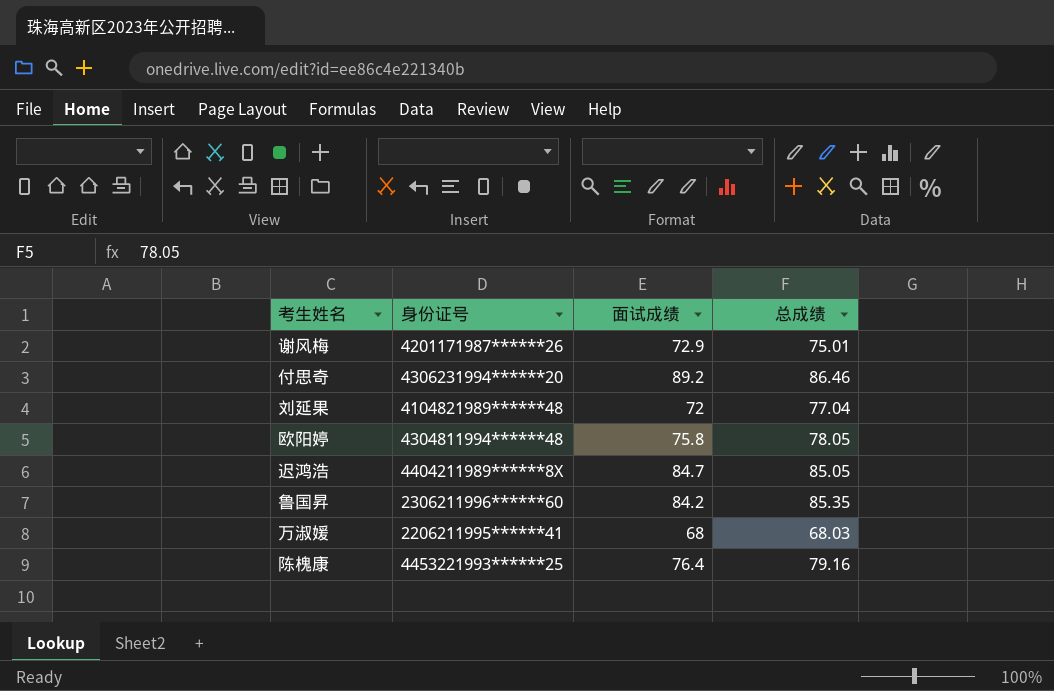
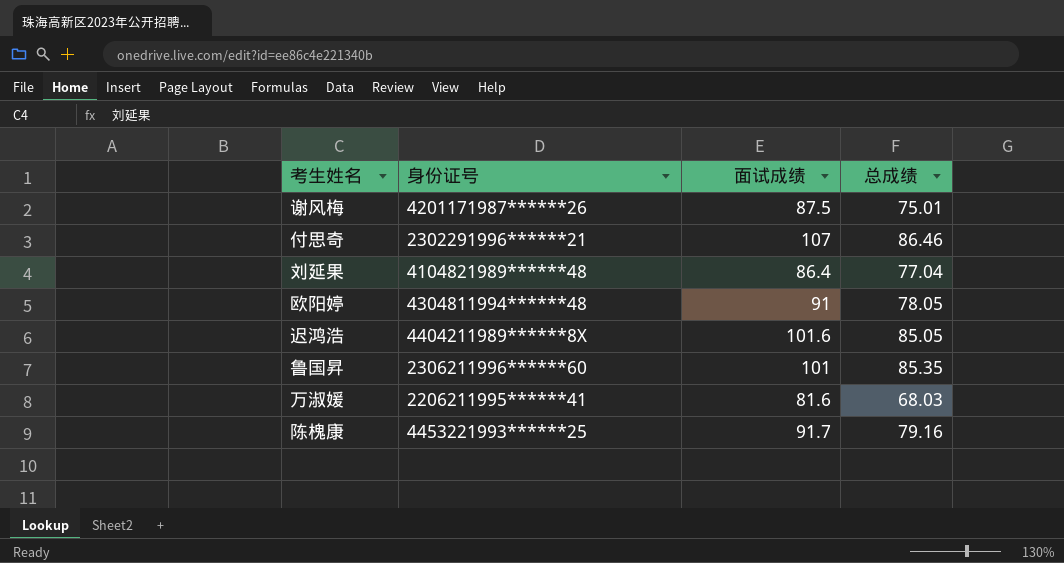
谢风梅 | 面试成绩: 72.9 -> 87.5
付思奇 | 身份证号: 4306231994******20 -> 2302291996******21
付思奇 | 面试成绩: 89.2 -> 107
刘延果 | 面试成绩: 72 -> 86.4
欧阳婷 | 面试成绩: 75.8 -> 91
迟鸿浩 | 面试成绩: 84.7 -> 101.6
鲁国昇 | 面试成绩: 84.2 -> 101
万淑媛 | 面试成绩: 68 -> 81.6
陈槐康 | 面试成绩: 76.4 -> 91.7

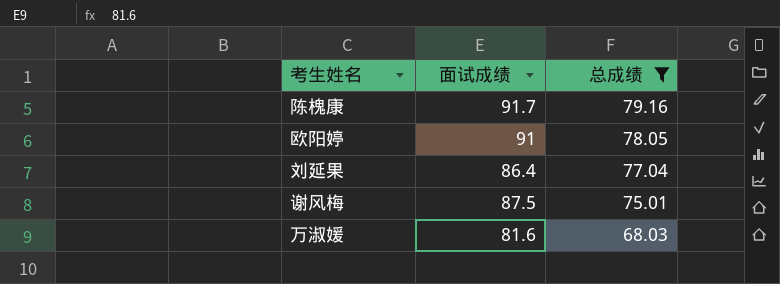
filter: none -> 总成绩 <= 79.16
row order: none -> 总成绩 descending
column 身份证号 | position: 2 -> none

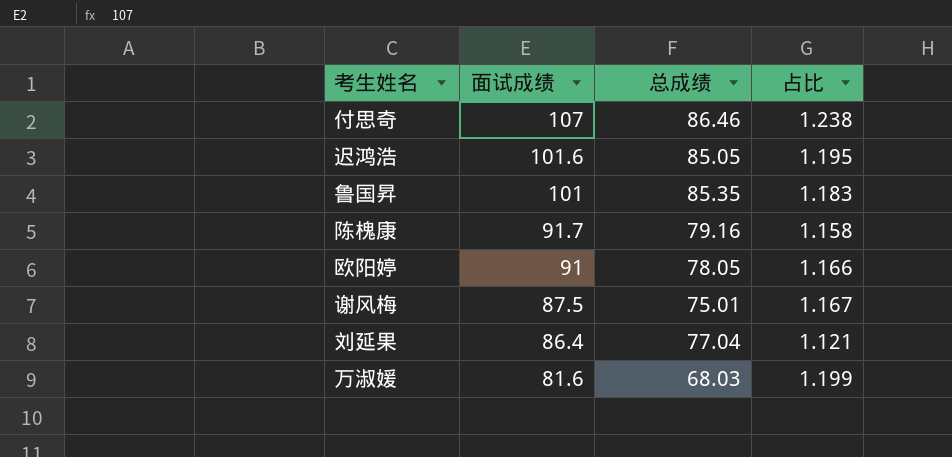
filter: 总成绩 <= 79.16 -> none
row order: 总成绩 descending -> 面试成绩 descending
column 占比 | formula: none -> [面试成绩] / [总成绩]

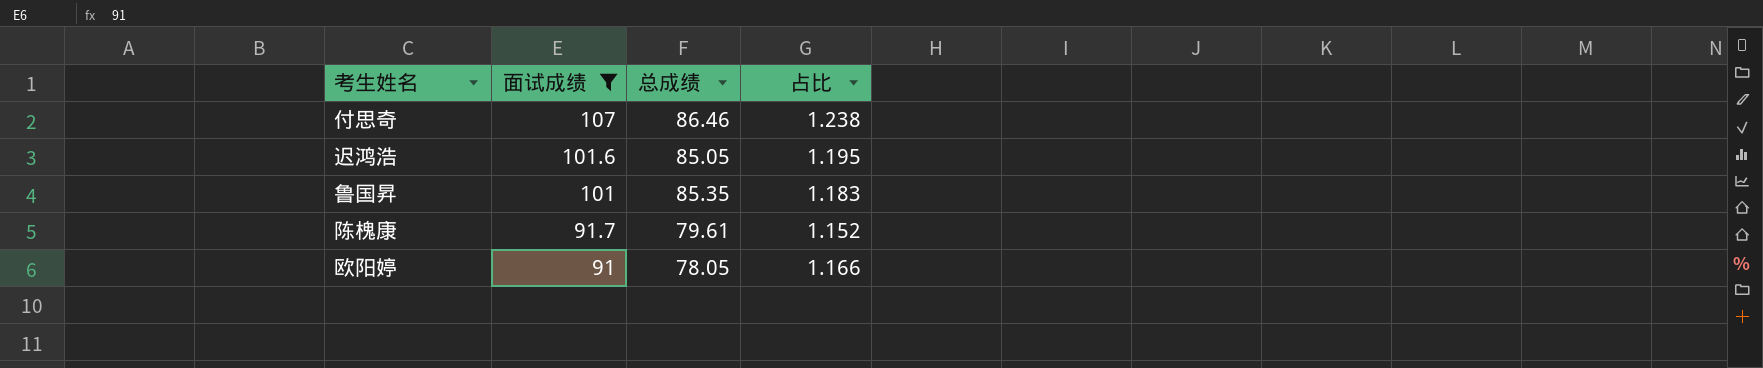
filter: none -> 面试成绩 >= 91
陈槐康 | 总成绩: 79.16 -> 79.61
陈槐康 | 占比: 1.158 -> 1.152

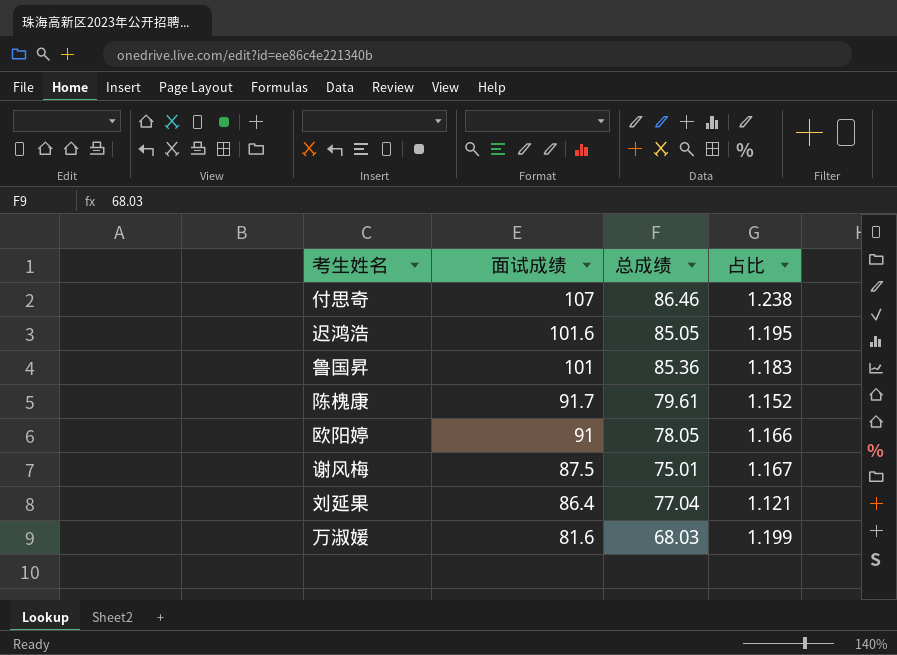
filter: 面试成绩 >= 91 -> none
鲁国昇 | 总成绩: 85.35 -> 85.36

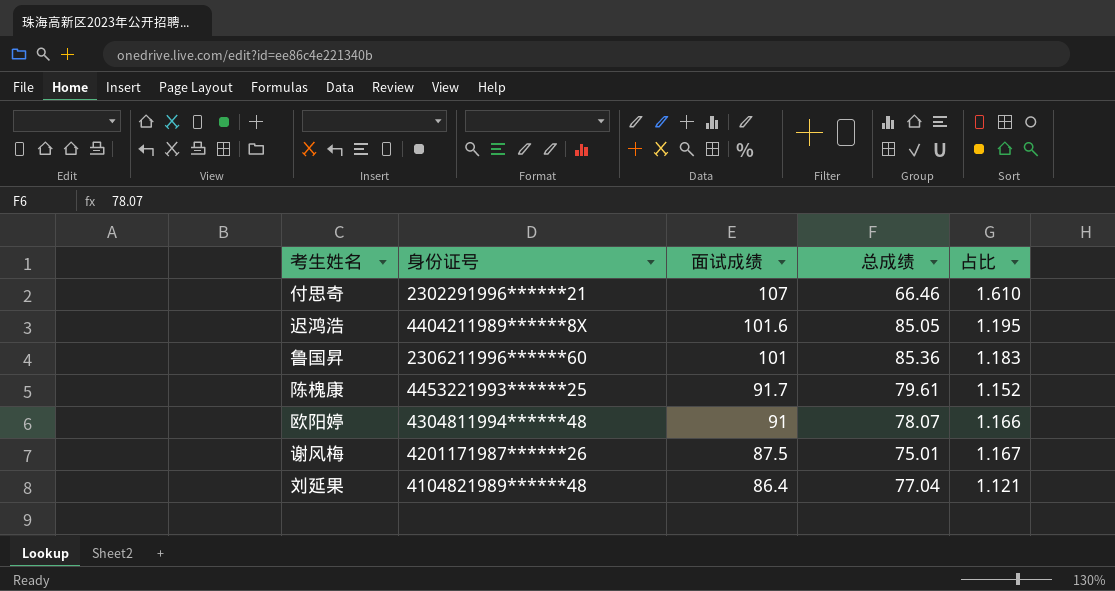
column 身份证号 | position: none -> 2
row 万淑媛: 81.6 | 68.03 | 1.199 -> none
付思奇 | 总成绩: 86.46 -> 66.46
付思奇 | 占比: 1.238 -> 1.610
欧阳婷 | 总成绩: 78.05 -> 78.07

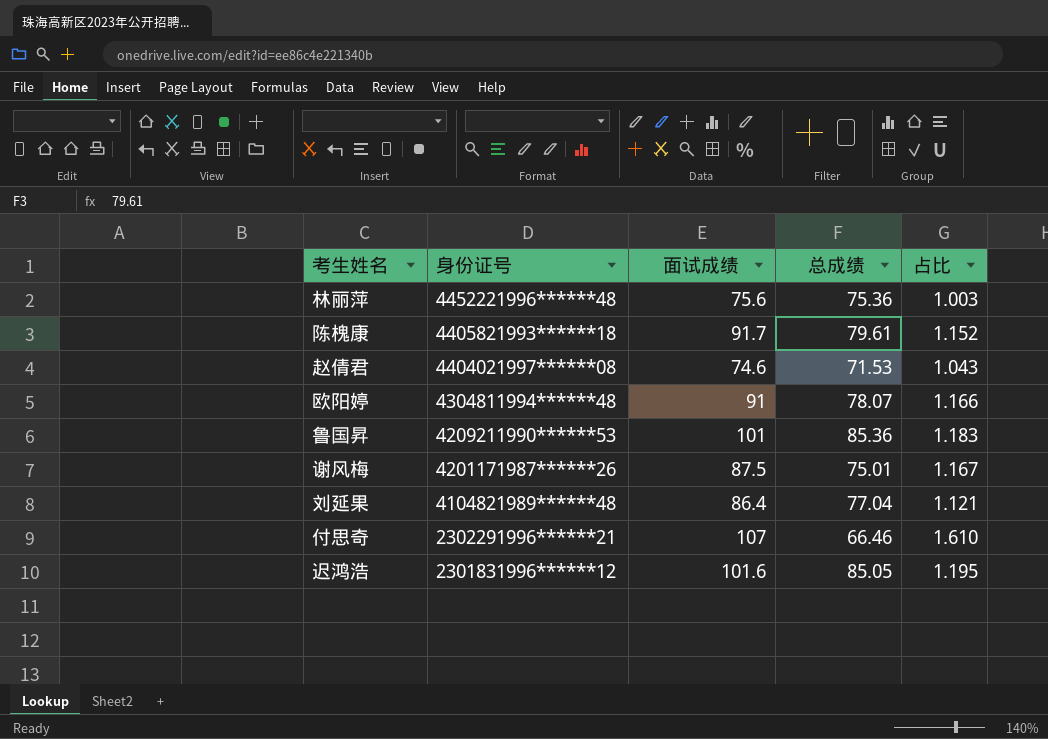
row order: 面试成绩 descending -> 身份证号 descending
row 林丽萍: none -> 4452221996******48 | 75.6 | 75.36 | 1.003
陈槐康 | 身份证号: 4453221993******25 -> 4405821993******18
row 赵倩君: none -> 4404021997******08 | 74.6 | 71.53 | 1.043
鲁国昇 | 身份证号: 2306211996******60 -> 4209211990******53
迟鸿浩 | 身份证号: 4404211989******8X -> 2301831996******12

